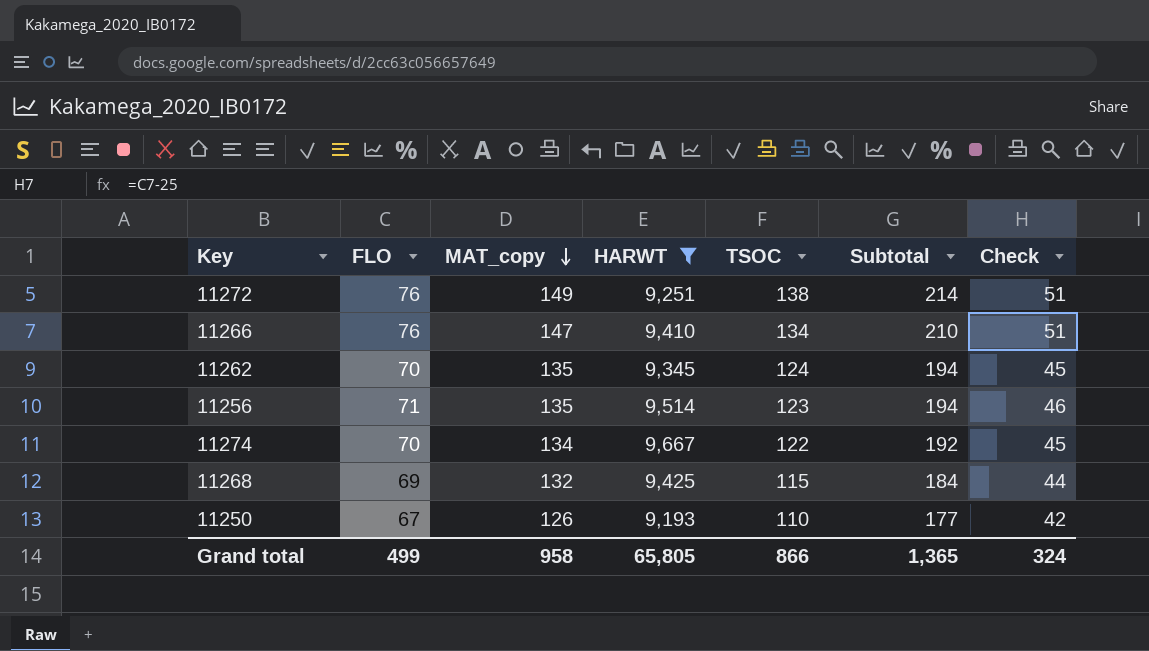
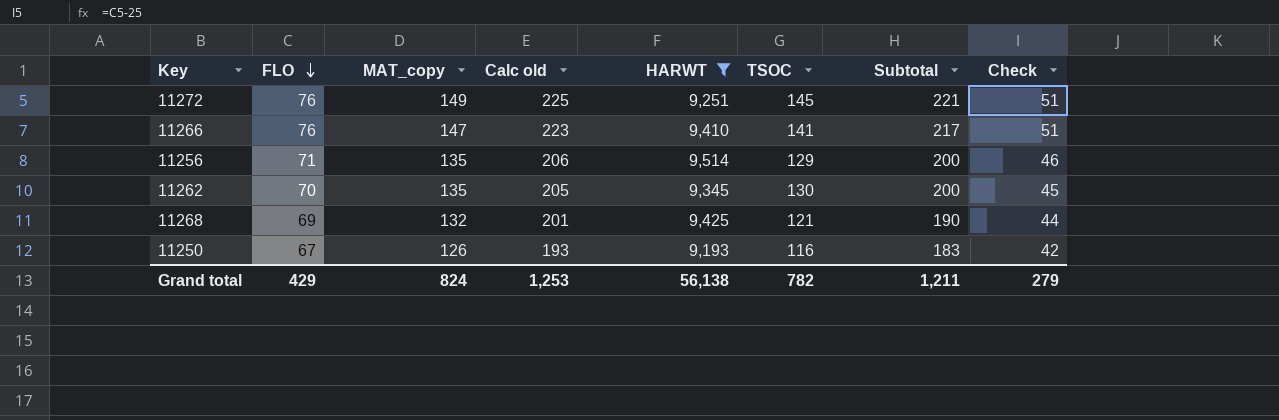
row order: MAT_copy descending -> FLO descending
column Calc old | formula: none -> [FLO] + [MAT_copy]
row 11274: 70 | 134 | 9,667 | 122 | 192 | 45 -> none
11272 | TSOC: 138 -> 145
11272 | Subtotal: 214 -> 221
11266 | TSOC: 134 -> 141
11266 | Subtotal: 210 -> 217
11256 | TSOC: 123 -> 129
11256 | Subtotal: 194 -> 200
11262 | TSOC: 124 -> 130
11262 | Subtotal: 194 -> 200
11268 | TSOC: 115 -> 121
11268 | Subtotal: 184 -> 190
11250 | TSOC: 110 -> 116
11250 | Subtotal: 177 -> 183
Grand total | FLO: 499 -> 429
Grand total | MAT_copy: 958 -> 824
Grand total | HARWT: 65,805 -> 56,138
Grand total | TSOC: 866 -> 782
Grand total | Subtotal: 1,365 -> 1,211
Grand total | Check: 324 -> 279

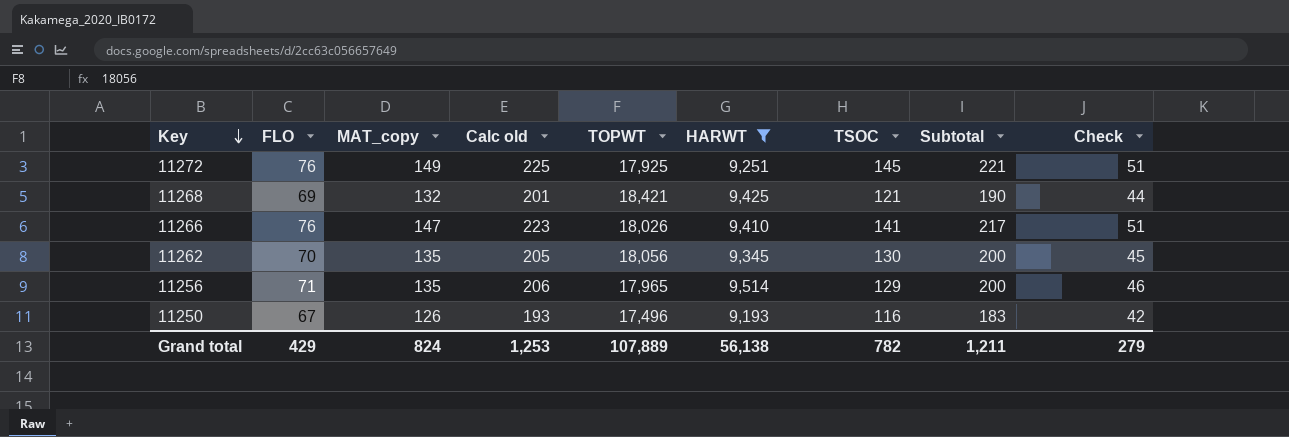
row order: FLO descending -> Key descending
column TOPWT | position: none -> 5

